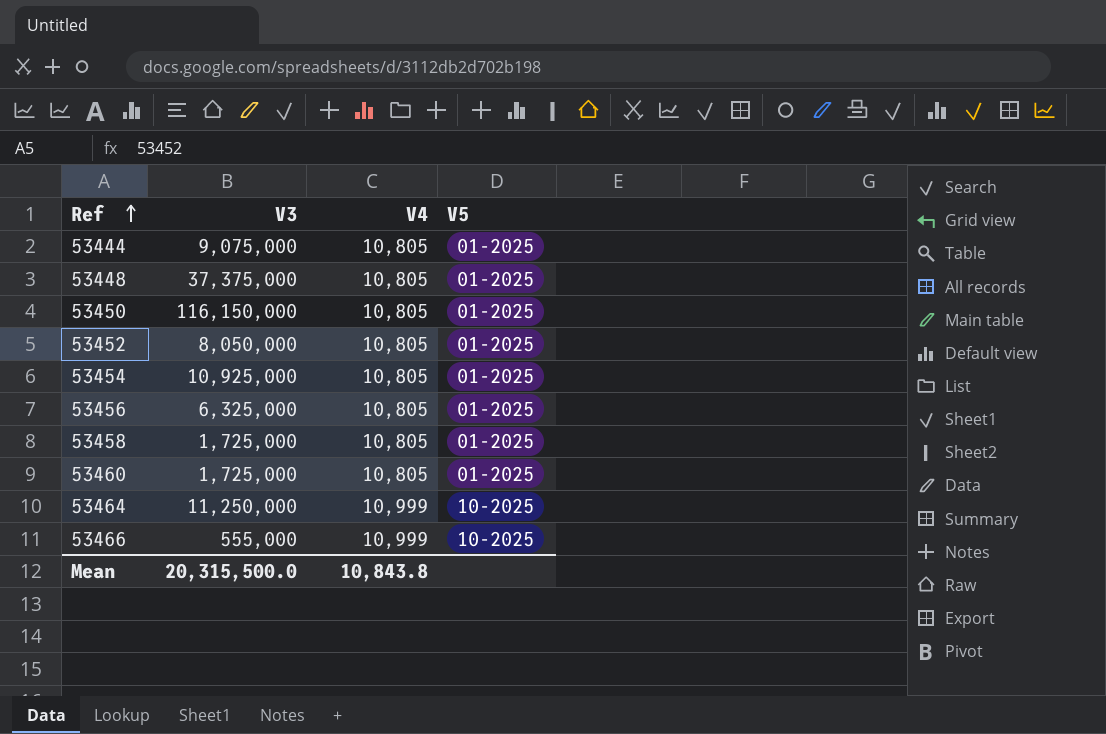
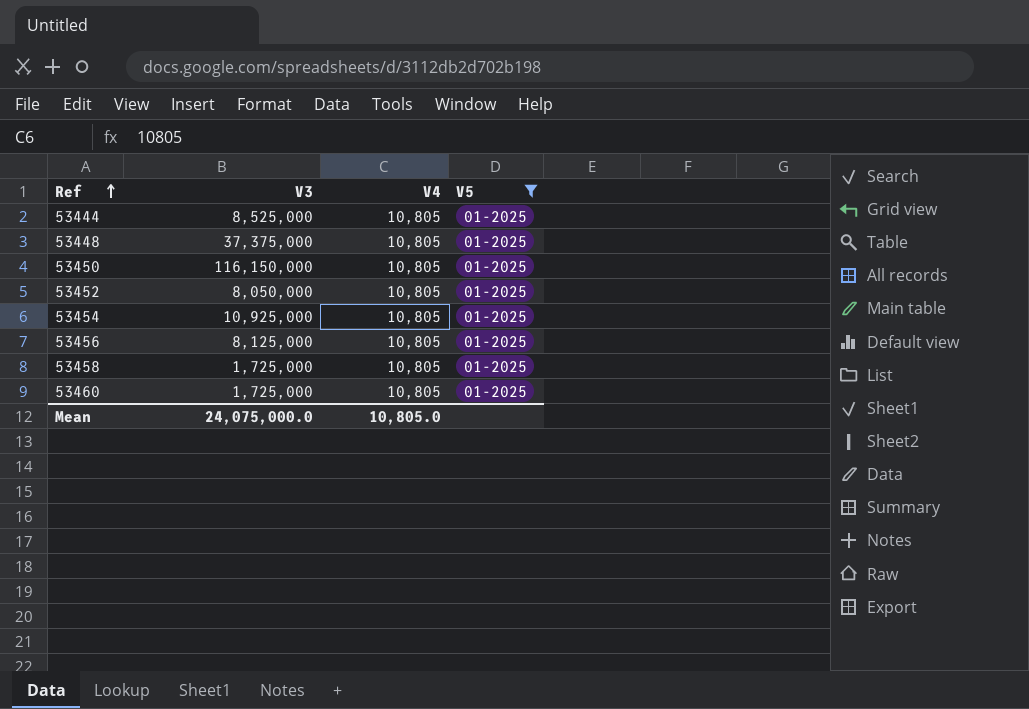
filter: none -> V5 = 01-2025
53444 | V3: 9,075,000 -> 8,525,000
53456 | V3: 6,325,000 -> 8,125,000
Mean | V3: 20,315,500.0 -> 24,075,000.0
Mean | V4: 10,843.8 -> 10,805.0

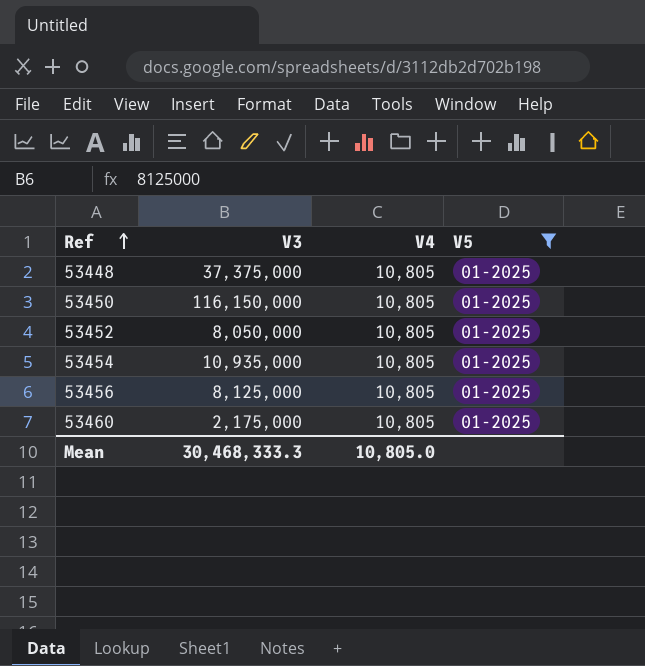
row 53444: 8,525,000 | 10,805 | 01-2025 -> none
row 53458: 1,725,000 | 10,805 | 01-2025 -> none
53454 | V3: 10,925,000 -> 10,935,000
53460 | V3: 1,725,000 -> 2,175,000
Mean | V3: 24,075,000.0 -> 30,468,333.3

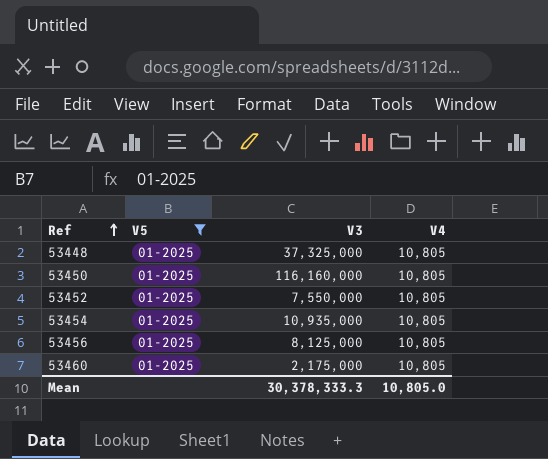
column V5 | position: 4 -> 2
53448 | V3: 37,375,000 -> 37,325,000
53450 | V3: 116,150,000 -> 116,160,000
53452 | V3: 8,050,000 -> 7,550,000
Mean | V3: 30,468,333.3 -> 30,378,333.3

